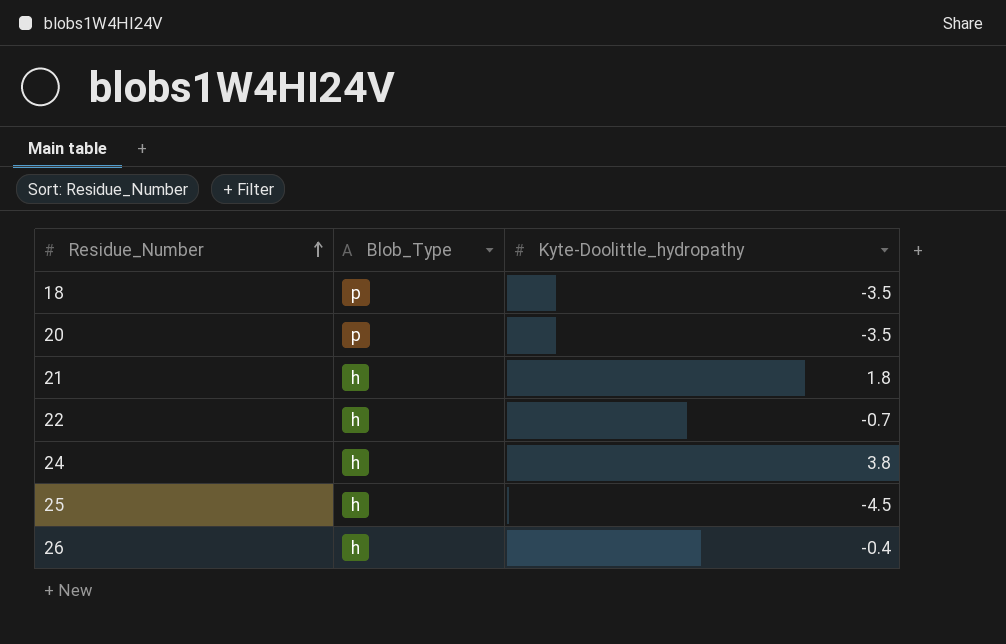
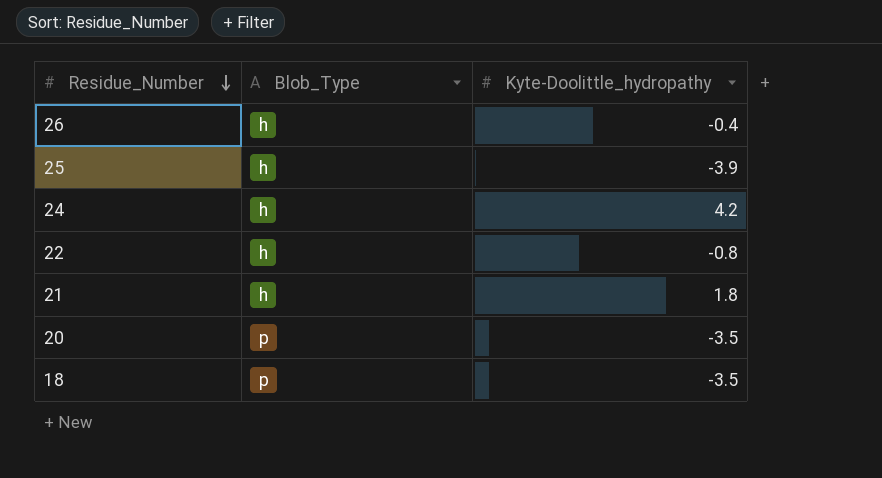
row order: Residue_Number ascending -> Residue_Number descending
25 | Kyte-Doolittle_hydropathy: -4.5 -> -3.9
24 | Kyte-Doolittle_hydropathy: 3.8 -> 4.2
22 | Kyte-Doolittle_hydropathy: -0.7 -> -0.8

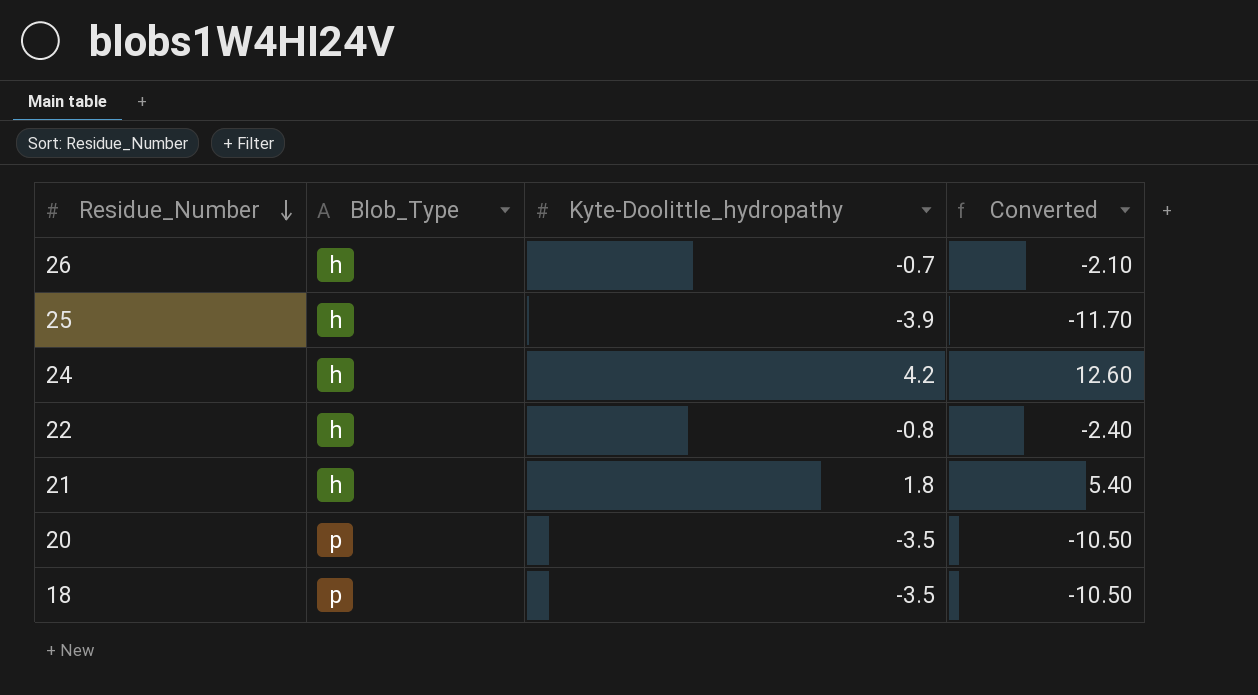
column Converted | formula: none -> [Kyte-Doolittle_hydropathy] * 3
26 | Kyte-Doolittle_hydropathy: -0.4 -> -0.7

